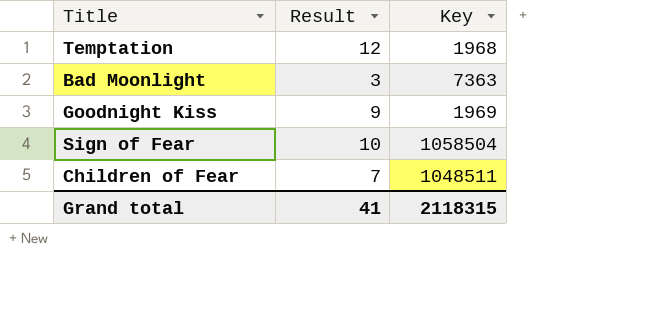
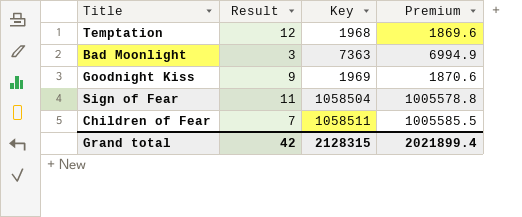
column Premium | formula: none -> [Key] * 0.95
Sign of Fear | Result: 10 -> 11
Children of Fear | Key: 1048511 -> 1058511
Grand total | Result: 41 -> 42
Grand total | Key: 2118315 -> 2128315

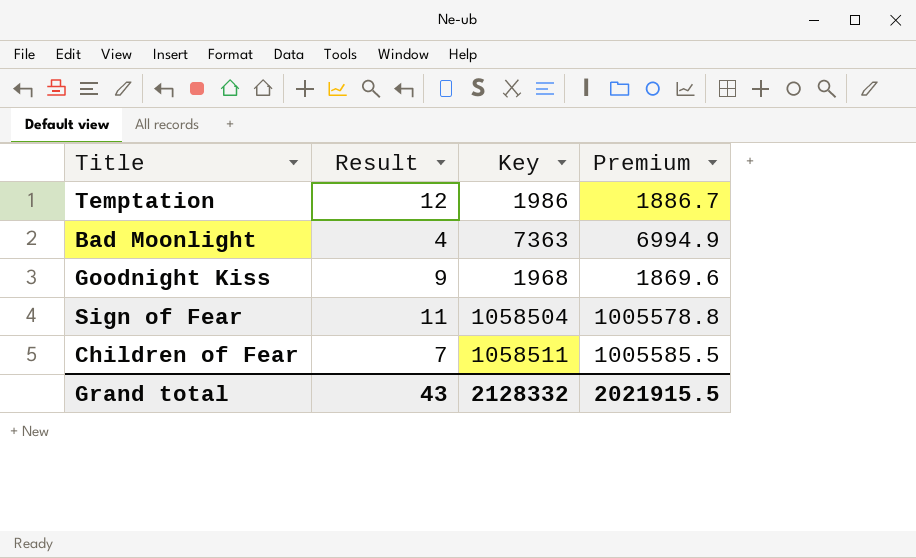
Temptation | Key: 1968 -> 1986
Temptation | Premium: 1869.6 -> 1886.7
Bad Moonlight | Result: 3 -> 4
Goodnight Kiss | Key: 1969 -> 1968
Goodnight Kiss | Premium: 1870.6 -> 1869.6
Grand total | Result: 42 -> 43
Grand total | Key: 2128315 -> 2128332
Grand total | Premium: 2021899.4 -> 2021915.5

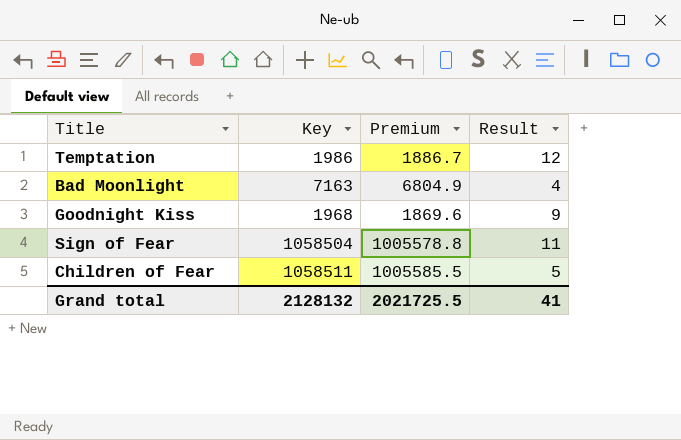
column Result | position: 2 -> 4
Bad Moonlight | Key: 7363 -> 7163
Bad Moonlight | Premium: 6994.9 -> 6804.9
Children of Fear | Result: 7 -> 5
Grand total | Key: 2128332 -> 2128132
Grand total | Premium: 2021915.5 -> 2021725.5
Grand total | Result: 43 -> 41

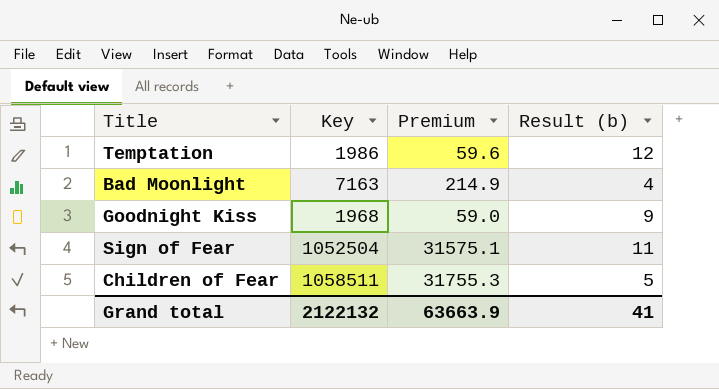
column Premium | formula: [Key] * 0.95 -> [Key] * 0.03
column name: Result -> Result (b)
Sign of Fear | Key: 1058504 -> 1052504
Grand total | Key: 2128132 -> 2122132
Grand total | Premium: 2021725.5 -> 63663.9

